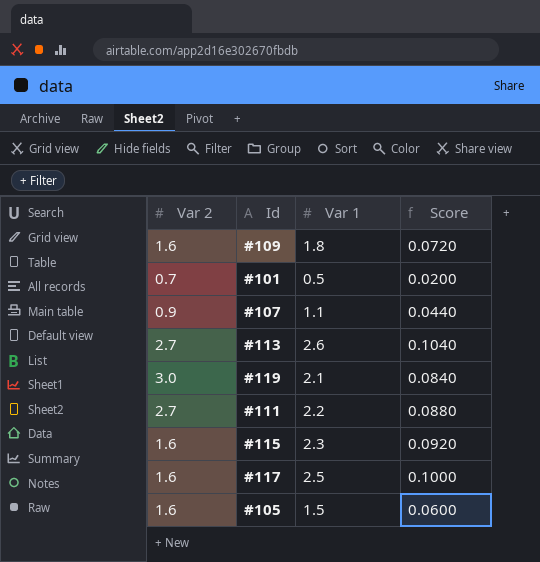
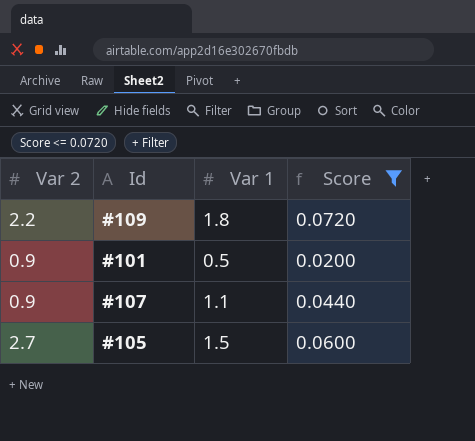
filter: none -> Score <= 0.0720
#109 | Var 2: 1.6 -> 2.2
#101 | Var 2: 0.7 -> 0.9
#105 | Var 2: 1.6 -> 2.7

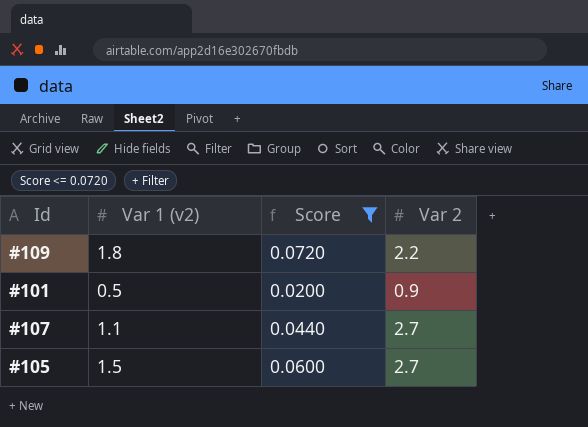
column name: Var 1 -> Var 1 (v2)
column Var 2 | position: 1 -> 4
#107 | Var 2: 0.9 -> 2.7

